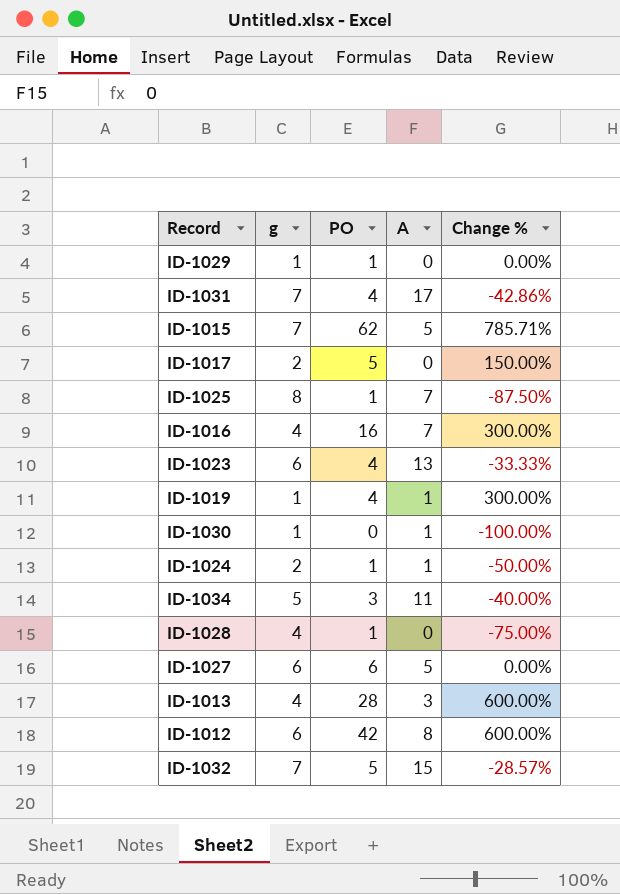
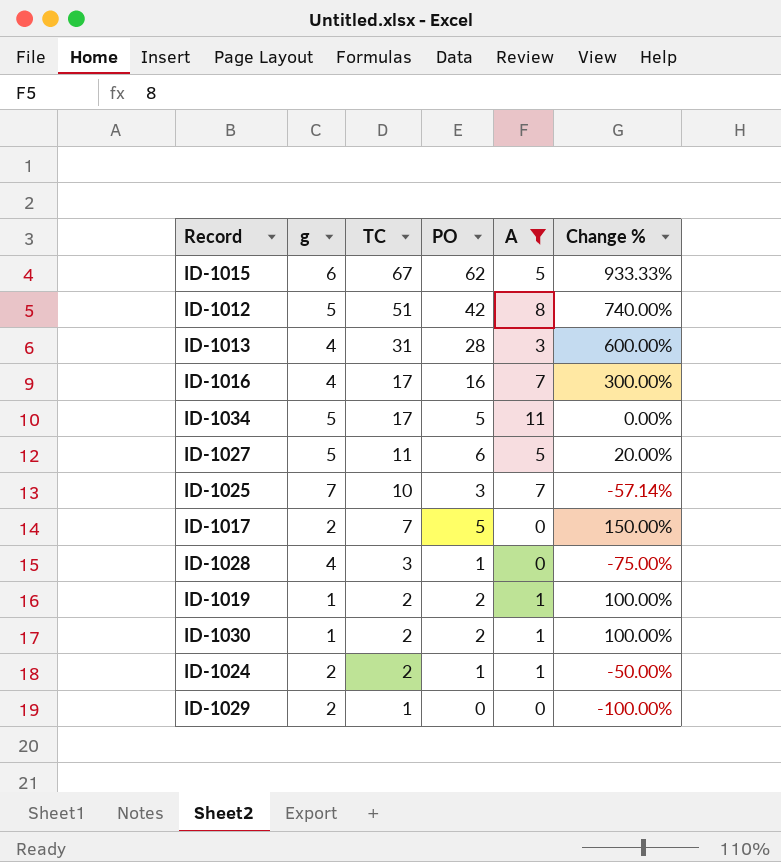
filter: none -> A <= 11
row order: none -> TC descending
column TC | position: none -> 3
ID-1015 | g: 7 -> 6
ID-1015 | Change %: 785.71% -> 933.33%
ID-1012 | g: 6 -> 5
ID-1012 | Change %: 600.00% -> 740.00%
ID-1034 | PO: 3 -> 5
ID-1034 | Change %: -40.00% -> 0.00%
ID-1027 | g: 6 -> 5
ID-1027 | Change %: 0.00% -> 20.00%
ID-1025 | g: 8 -> 7
ID-1025 | PO: 1 -> 3
ID-1025 | Change %: -87.50% -> -57.14%
ID-1019 | PO: 4 -> 2
ID-1019 | Change %: 300.00% -> 100.00%
ID-1030 | PO: 0 -> 2
ID-1030 | Change %: -100.00% -> 100.00%
ID-1029 | g: 1 -> 2
ID-1029 | PO: 1 -> 0
ID-1029 | Change %: 0.00% -> -100.00%

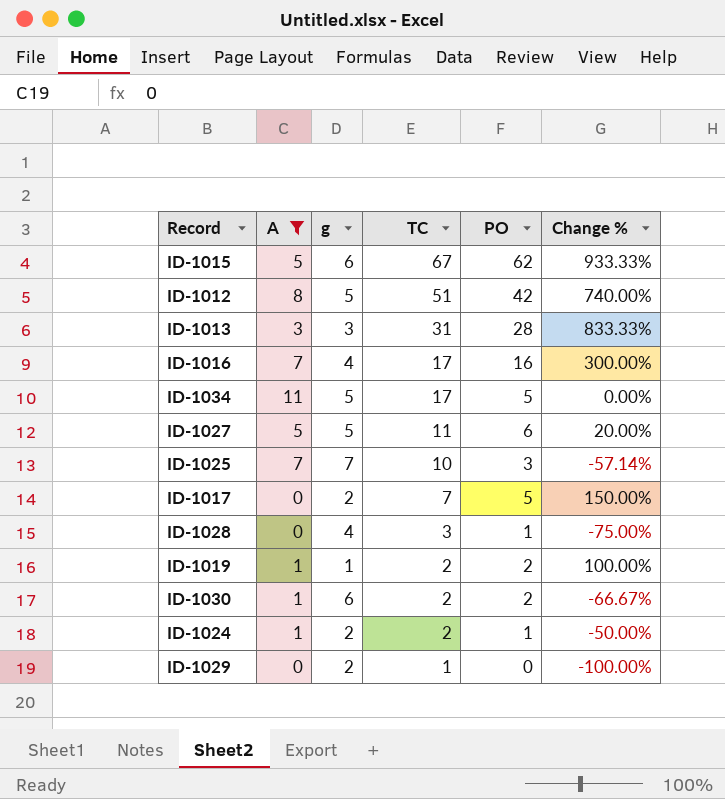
column A | position: 5 -> 2
ID-1013 | g: 4 -> 3
ID-1013 | Change %: 600.00% -> 833.33%
ID-1030 | g: 1 -> 6
ID-1030 | Change %: 100.00% -> -66.67%

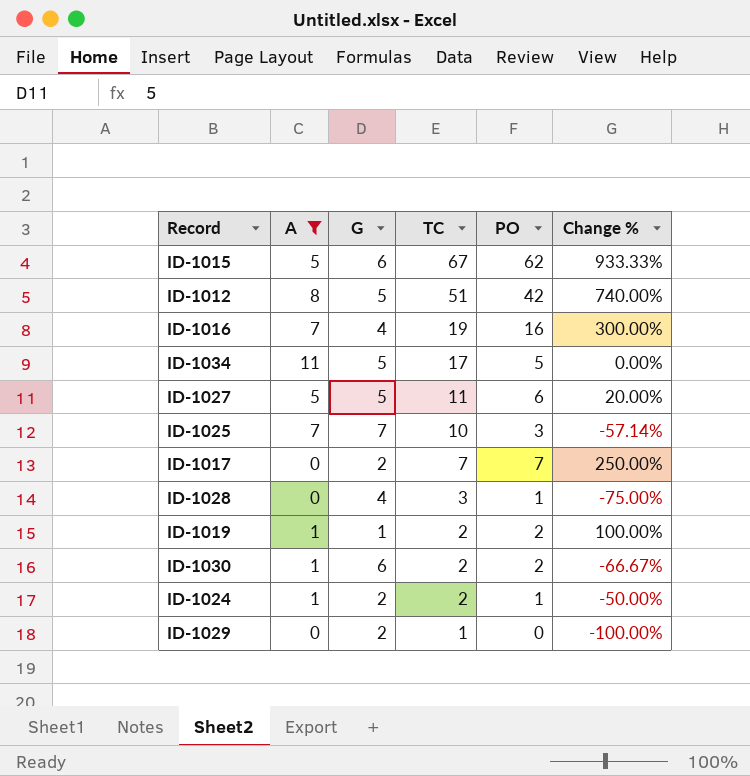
column name: g -> G
row ID-1013: 3 | 3 | 31 | 28 | 833.33% -> none
ID-1016 | TC: 17 -> 19
ID-1017 | PO: 5 -> 7
ID-1017 | Change %: 150.00% -> 250.00%

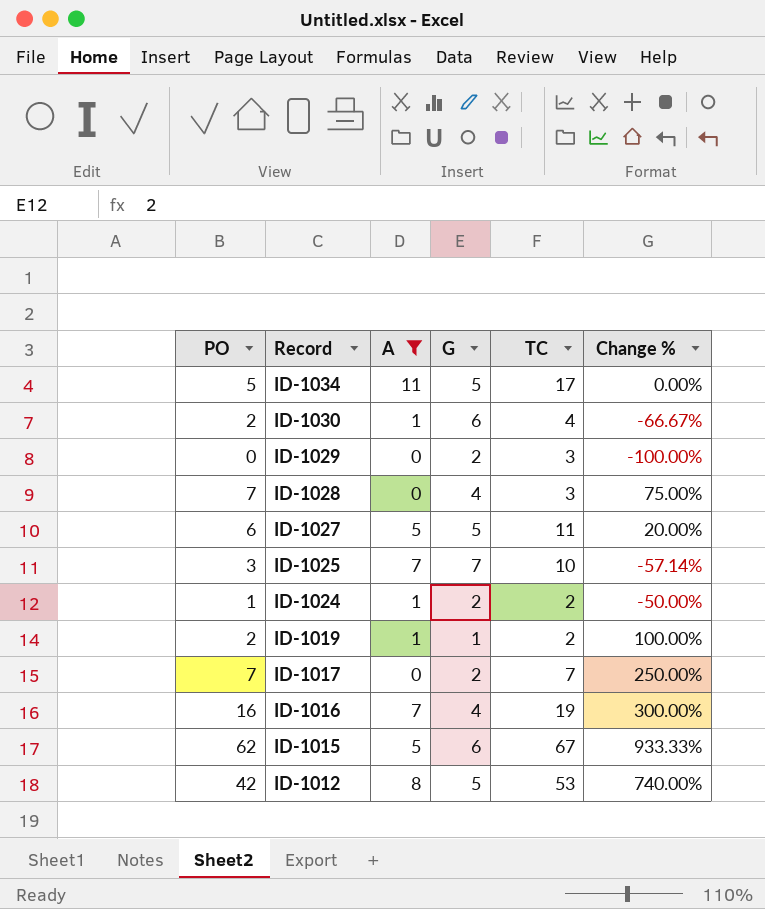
row order: TC descending -> Record descending
column PO | position: 5 -> 1
ID-1030 | TC: 2 -> 4
ID-1029 | TC: 1 -> 3
ID-1028 | PO: 1 -> 7
ID-1028 | Change %: -75.00% -> 75.00%
ID-1012 | TC: 51 -> 53

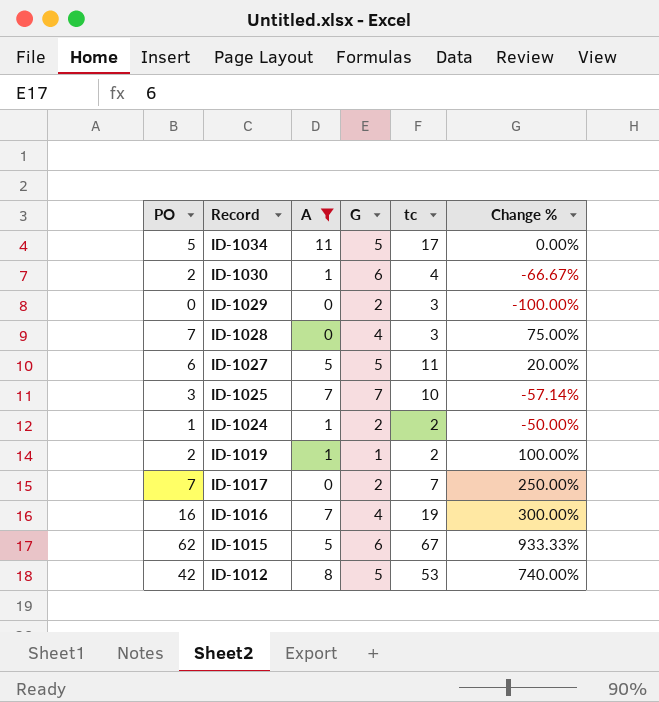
column name: TC -> tc

